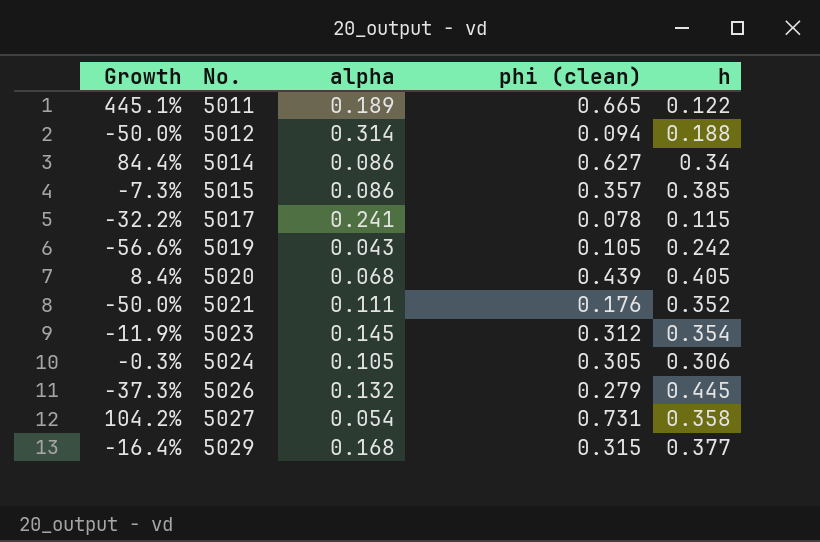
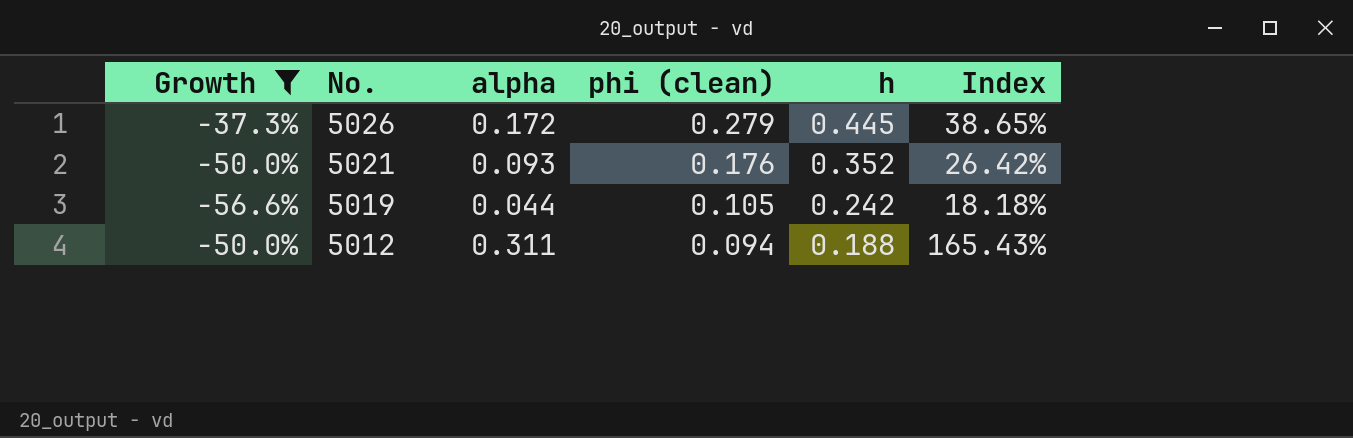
filter: none -> Growth <= -37.3%
row order: No. ascending -> No. descending
column Index | formula: none -> [alpha] / [h]
5026 | alpha: 0.132 -> 0.172
5021 | alpha: 0.111 -> 0.093
5019 | alpha: 0.043 -> 0.044
5012 | alpha: 0.314 -> 0.311

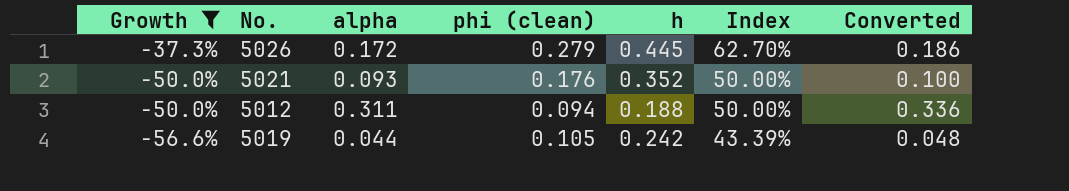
row order: No. descending -> Growth descending
column Index | formula: [alpha] / [h] -> [phi (clean)] / [h]
column Converted | formula: none -> [alpha] * 1.08

